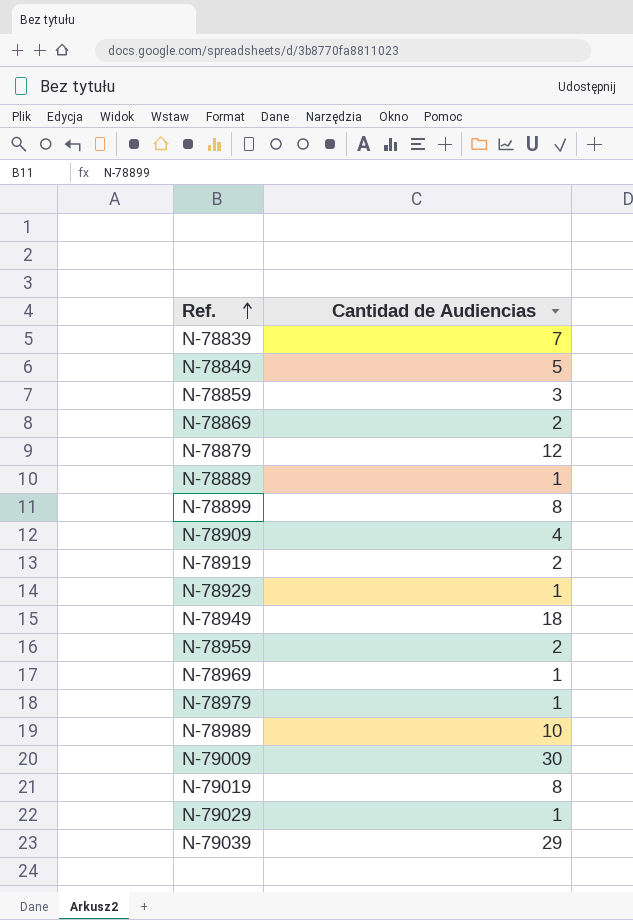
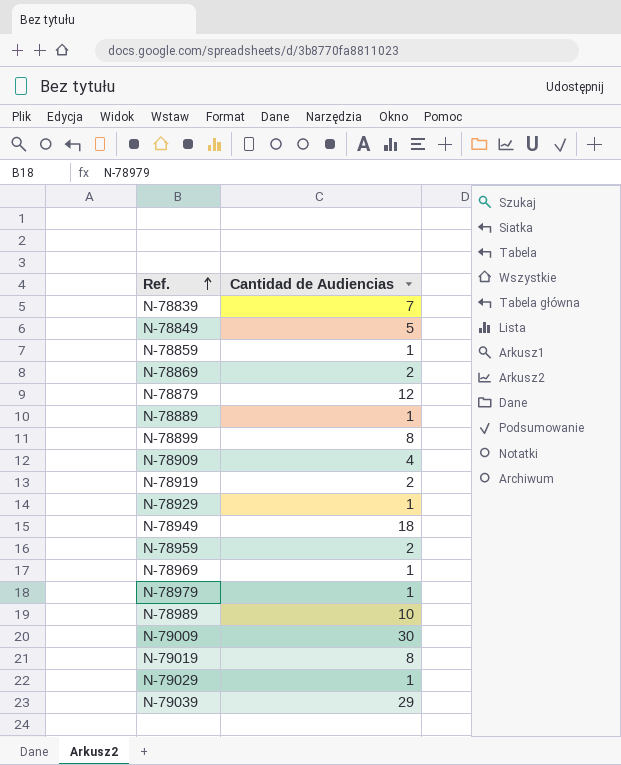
N-78859 | Cantidad de Audiencias: 3 -> 1

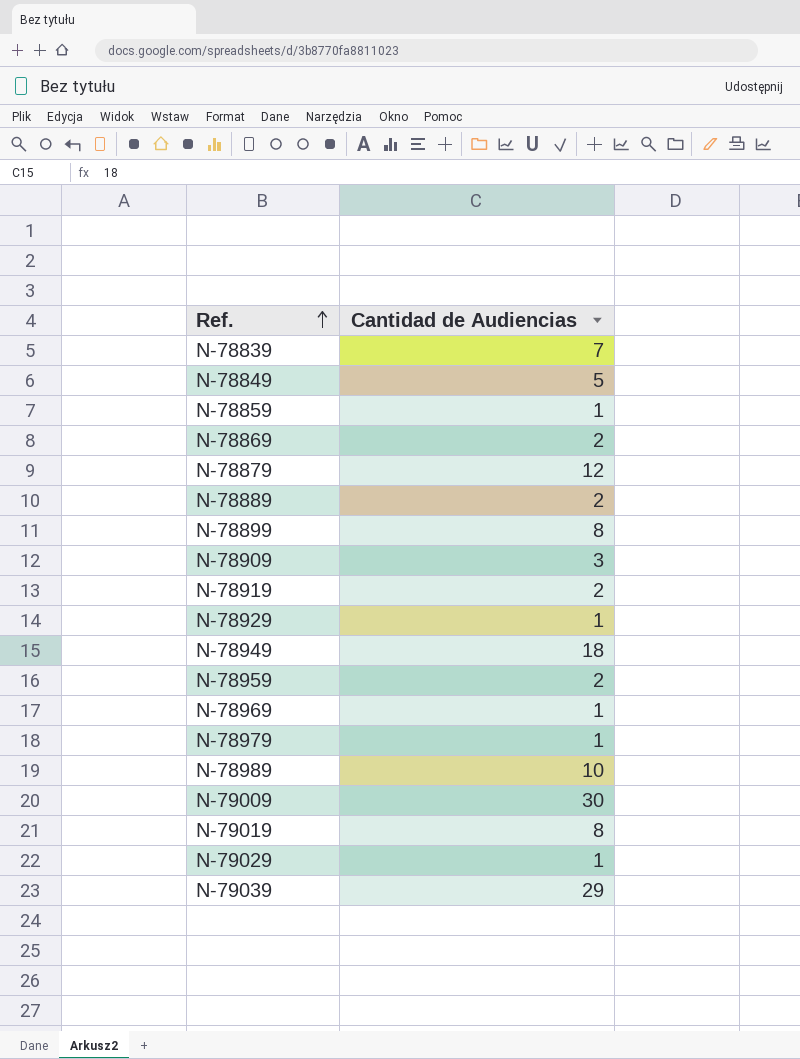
N-78889 | Cantidad de Audiencias: 1 -> 2
N-78909 | Cantidad de Audiencias: 4 -> 3

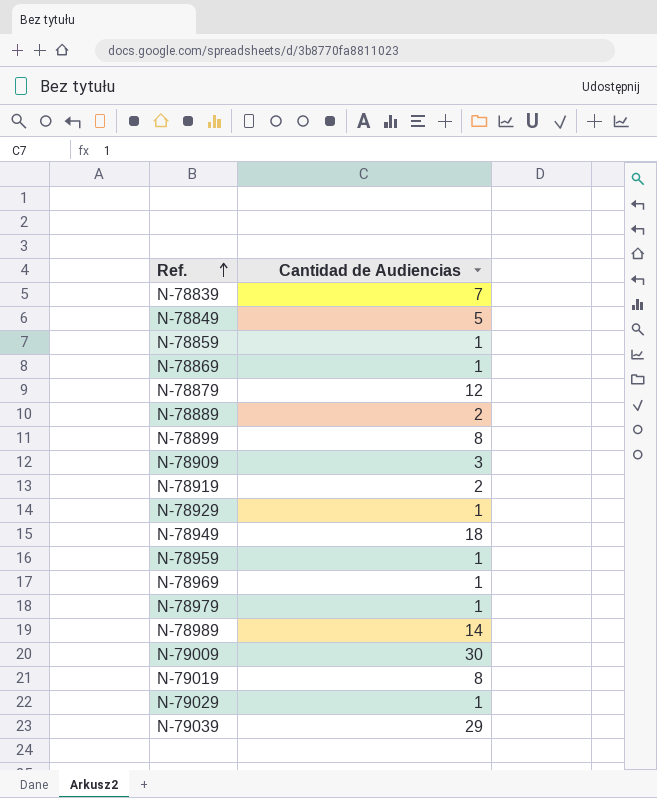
N-78869 | Cantidad de Audiencias: 2 -> 1
N-78959 | Cantidad de Audiencias: 2 -> 1
N-78989 | Cantidad de Audiencias: 10 -> 14

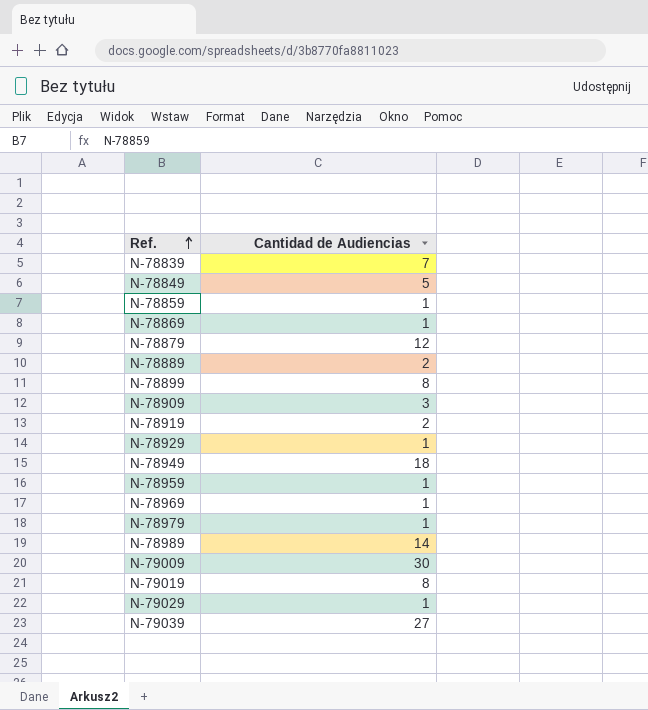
N-79039 | Cantidad de Audiencias: 29 -> 27

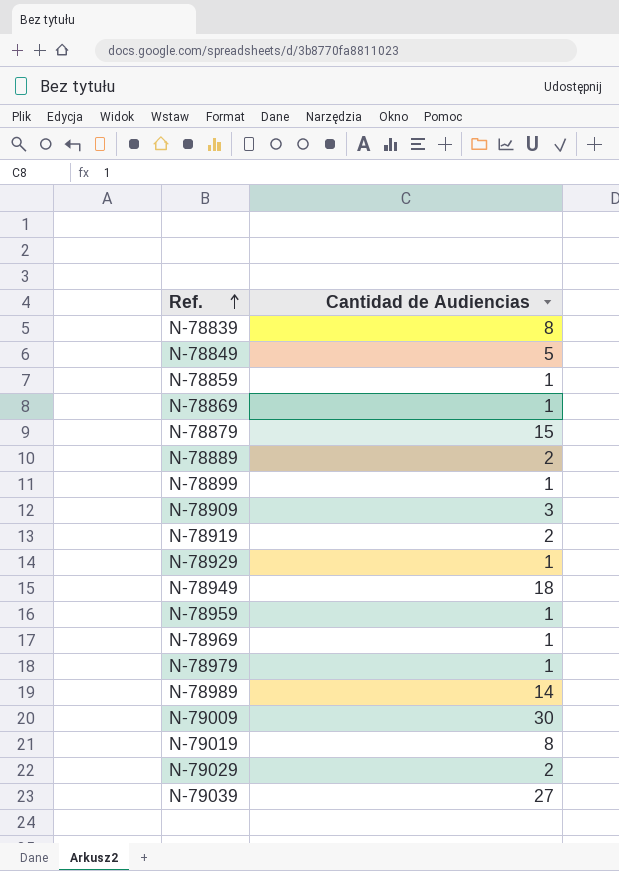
N-78839 | Cantidad de Audiencias: 7 -> 8
N-78879 | Cantidad de Audiencias: 12 -> 15
N-78899 | Cantidad de Audiencias: 8 -> 1
N-79029 | Cantidad de Audiencias: 1 -> 2

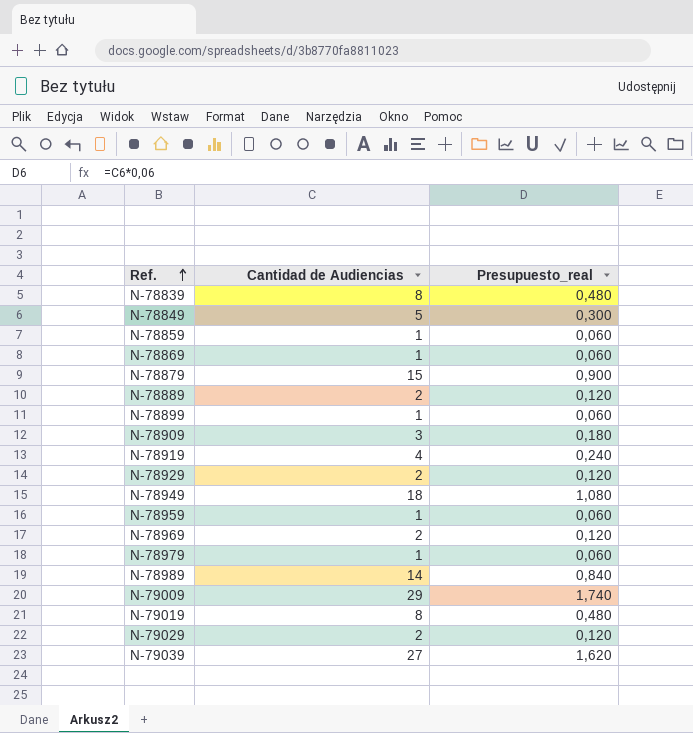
column Presupuesto_real | formula: none -> [Cantidad de Audiencias] * 0,06
N-78919 | Cantidad de Audiencias: 2 -> 4
N-78929 | Cantidad de Audiencias: 1 -> 2
N-78969 | Cantidad de Audiencias: 1 -> 2
N-79009 | Cantidad de Audiencias: 30 -> 29

